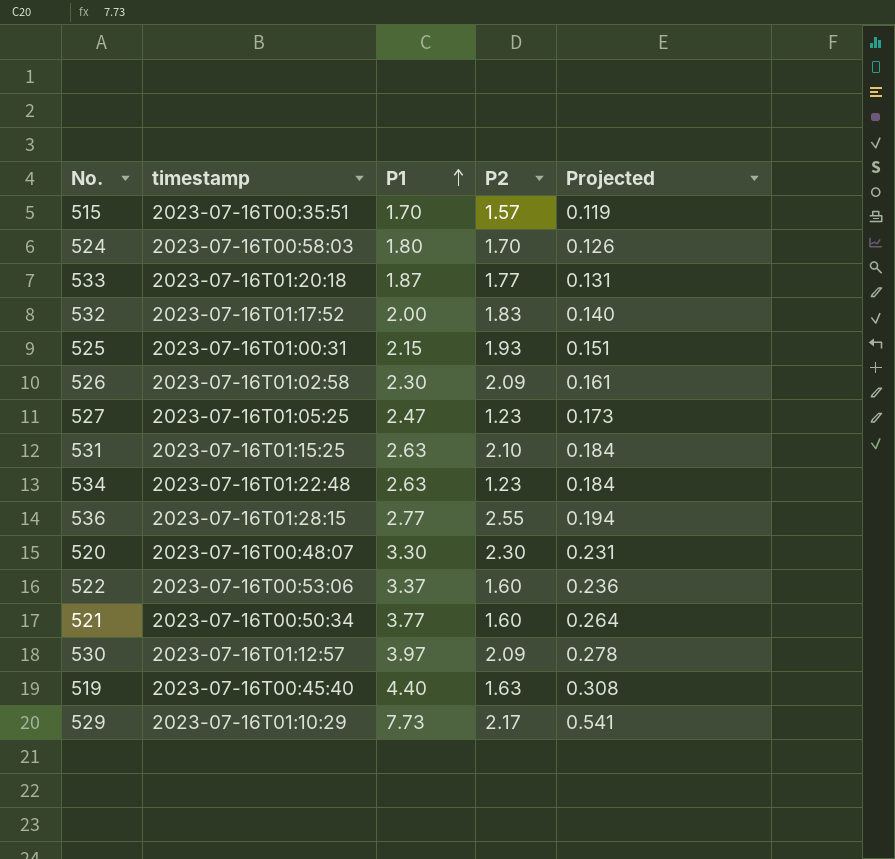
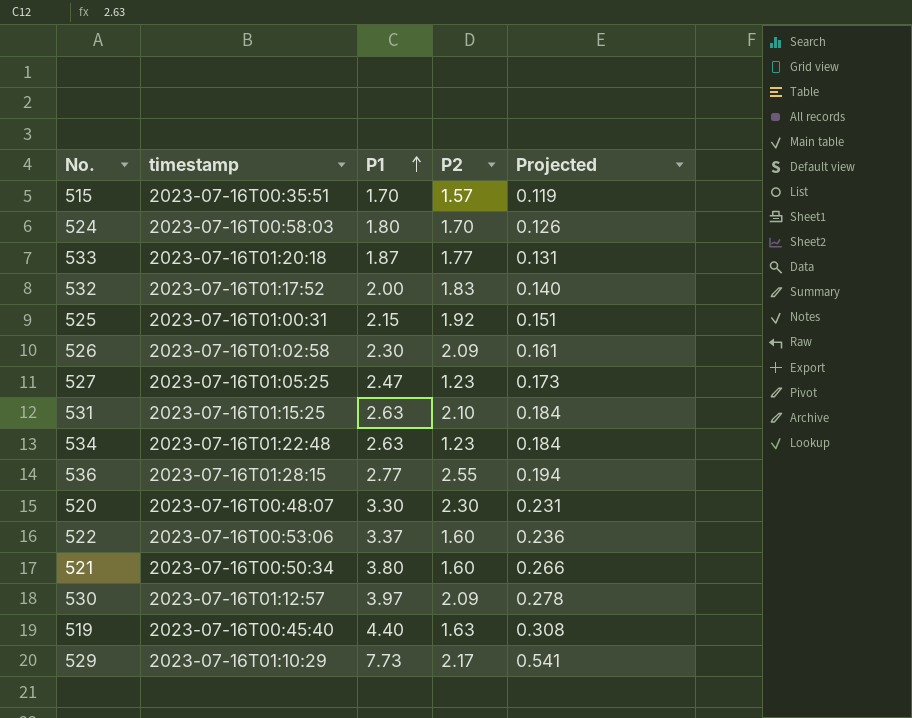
525 | P2: 1.93 -> 1.92
521 | P1: 3.77 -> 3.80
521 | Projected: 0.264 -> 0.266

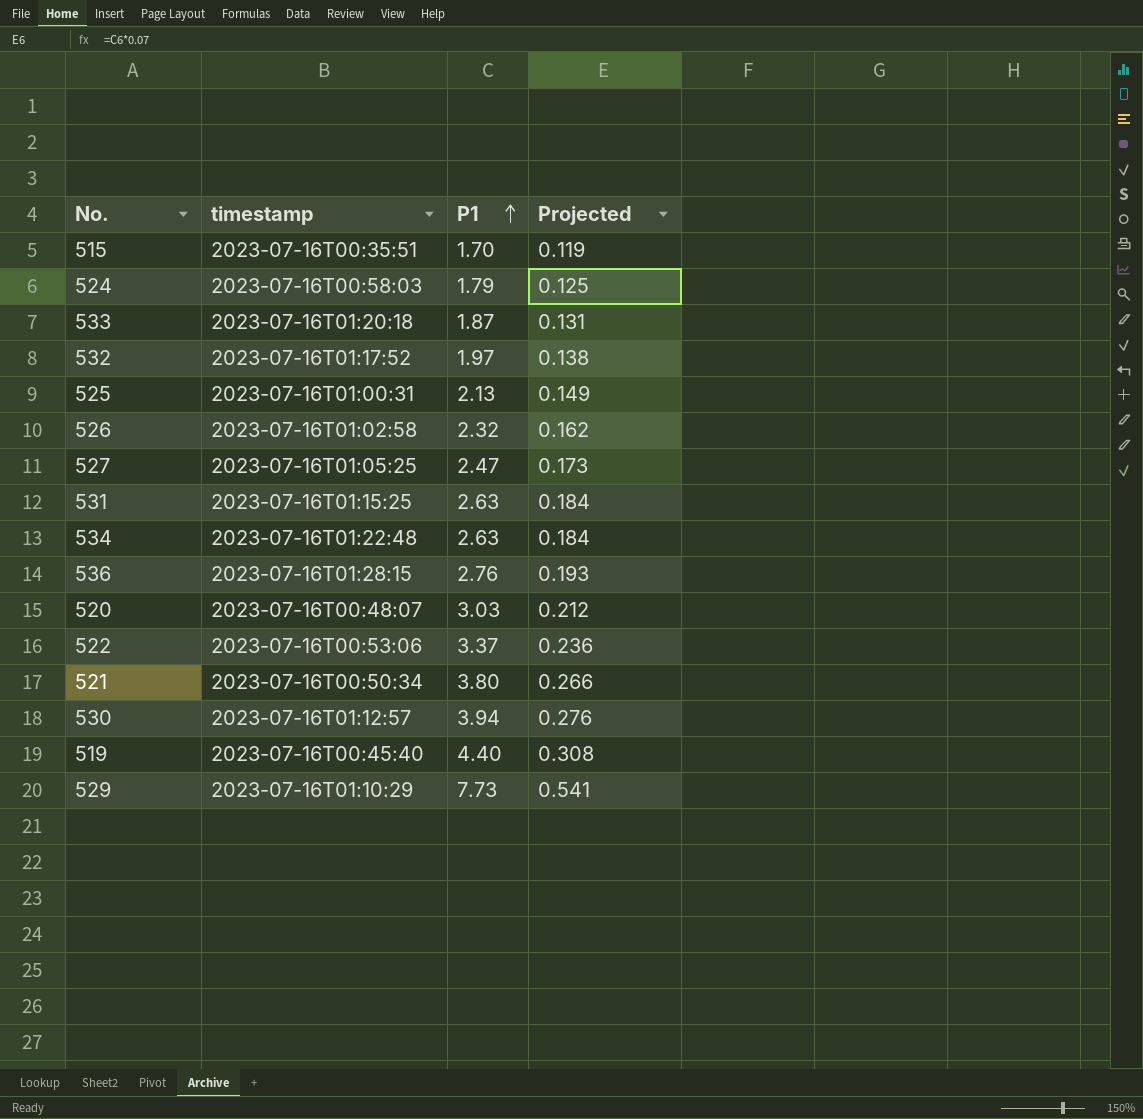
column P2 | position: 4 -> none
524 | P1: 1.80 -> 1.79
524 | Projected: 0.126 -> 0.125
532 | P1: 2.00 -> 1.97
532 | Projected: 0.140 -> 0.138
525 | P1: 2.15 -> 2.13
525 | Projected: 0.151 -> 0.149
526 | P1: 2.30 -> 2.32
526 | Projected: 0.161 -> 0.162
536 | P1: 2.77 -> 2.76
536 | Projected: 0.194 -> 0.193
520 | P1: 3.30 -> 3.03
520 | Projected: 0.231 -> 0.212
530 | P1: 3.97 -> 3.94
530 | Projected: 0.278 -> 0.276

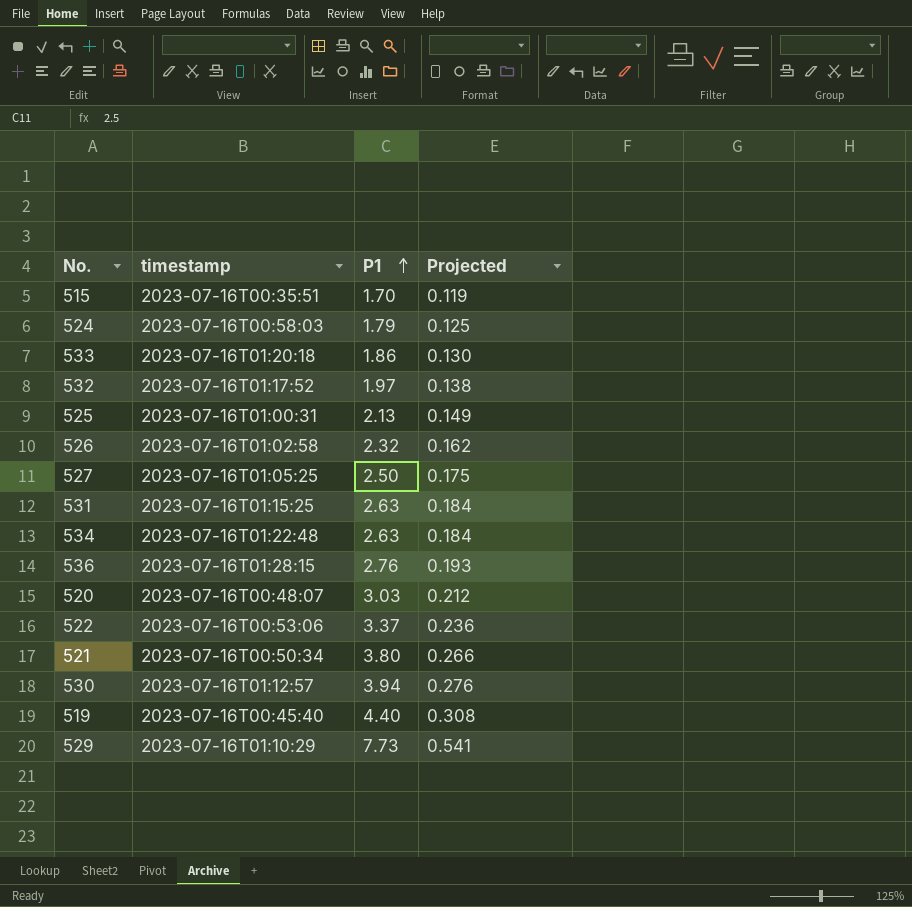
533 | P1: 1.87 -> 1.86
533 | Projected: 0.131 -> 0.130
527 | P1: 2.47 -> 2.50
527 | Projected: 0.173 -> 0.175

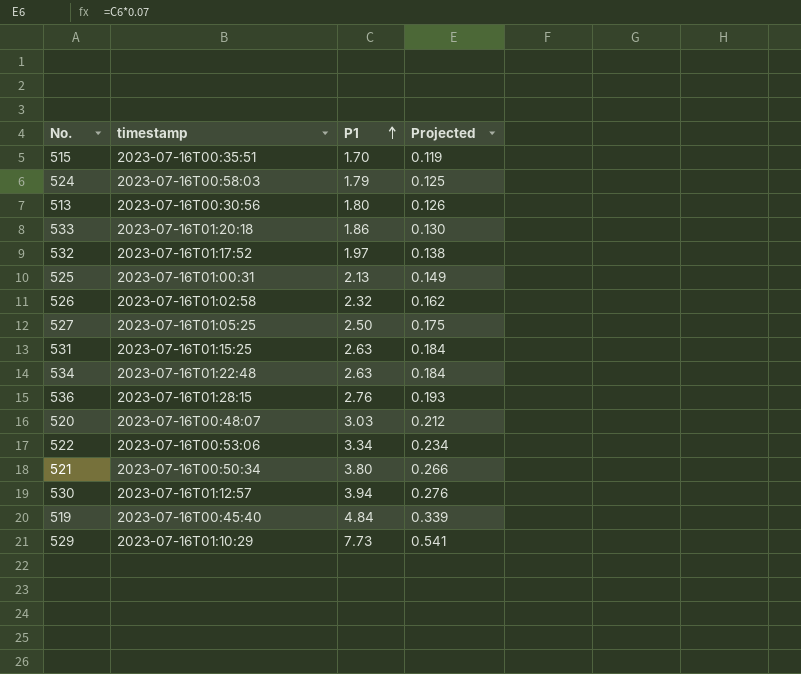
row 513: none -> 2023-07-16T00:30:56 | 1.80 | 0.126
522 | P1: 3.37 -> 3.34
522 | Projected: 0.236 -> 0.234
519 | P1: 4.40 -> 4.84
519 | Projected: 0.308 -> 0.339

